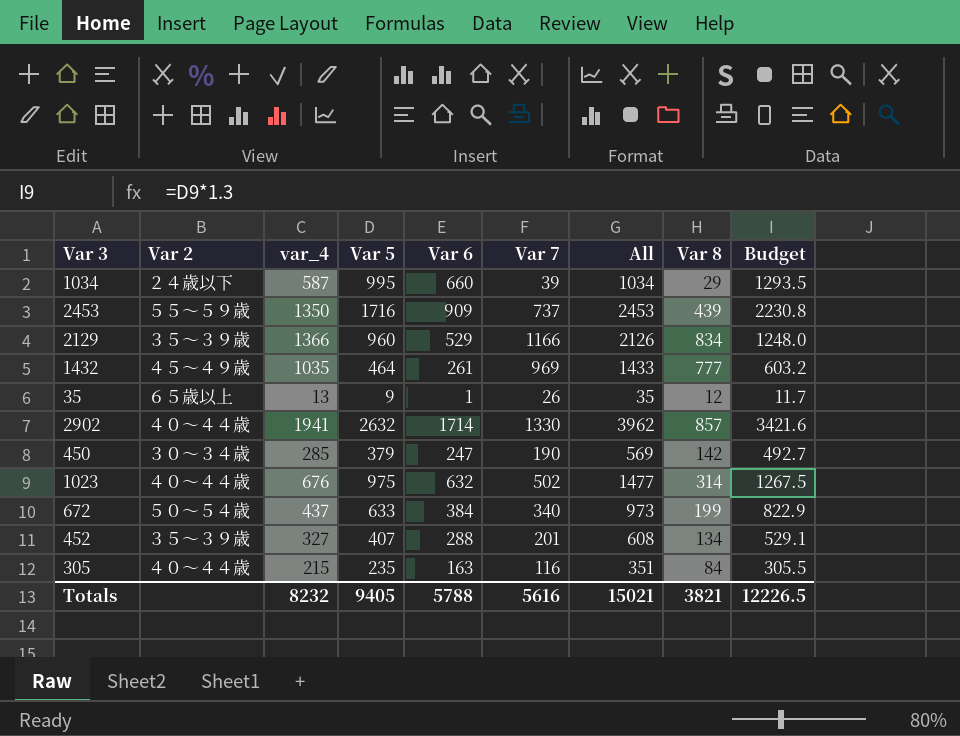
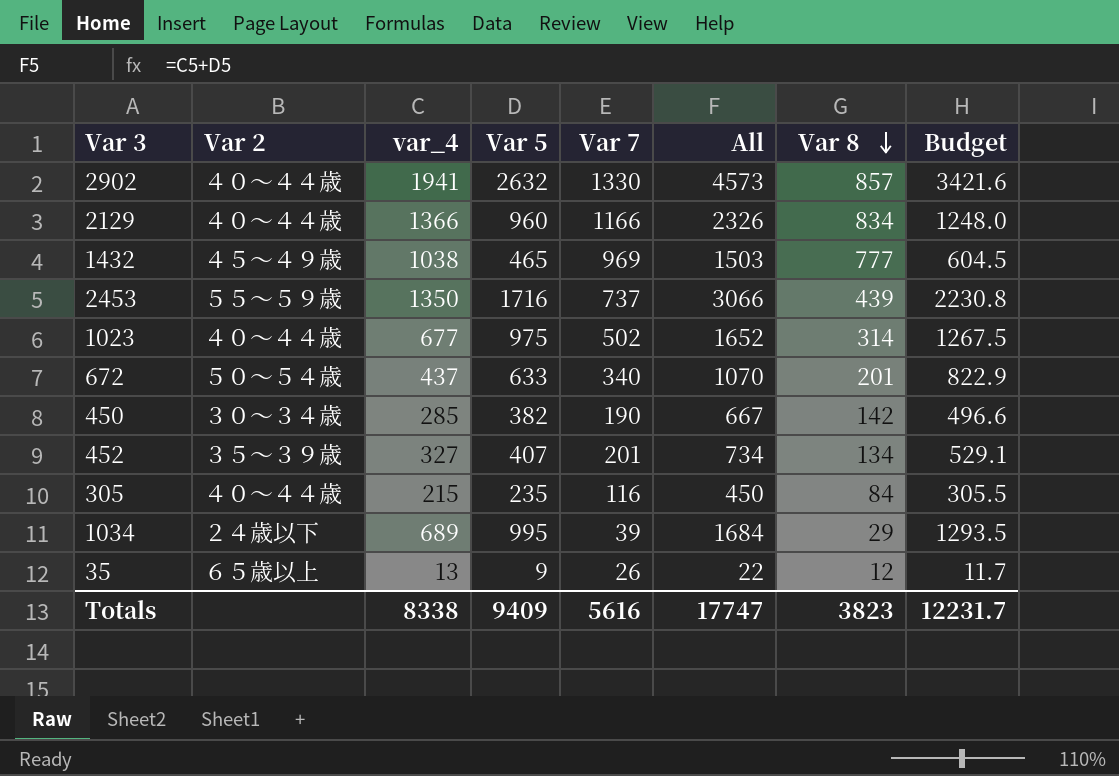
row order: none -> Var 8 descending
column Var 6 | position: 5 -> none
column All | formula: [Var 5] + [Var 7] -> [var_4] + [Var 5]
2129 | Var 2: ３５～３９歳 -> ４０～４４歳
1432 | var_4: 1035 -> 1038
1432 | Var 5: 464 -> 465
1432 | Budget: 603.2 -> 604.5
1023 | var_4: 676 -> 677
672 | Var 8: 199 -> 201
450 | Var 5: 379 -> 382
450 | Budget: 492.7 -> 496.6
1034 | var_4: 587 -> 689
Totals | var_4: 8232 -> 8338
Totals | Var 5: 9405 -> 9409
Totals | All: 15021 -> 17747
Totals | Var 8: 3821 -> 3823
Totals | Budget: 12226.5 -> 12231.7

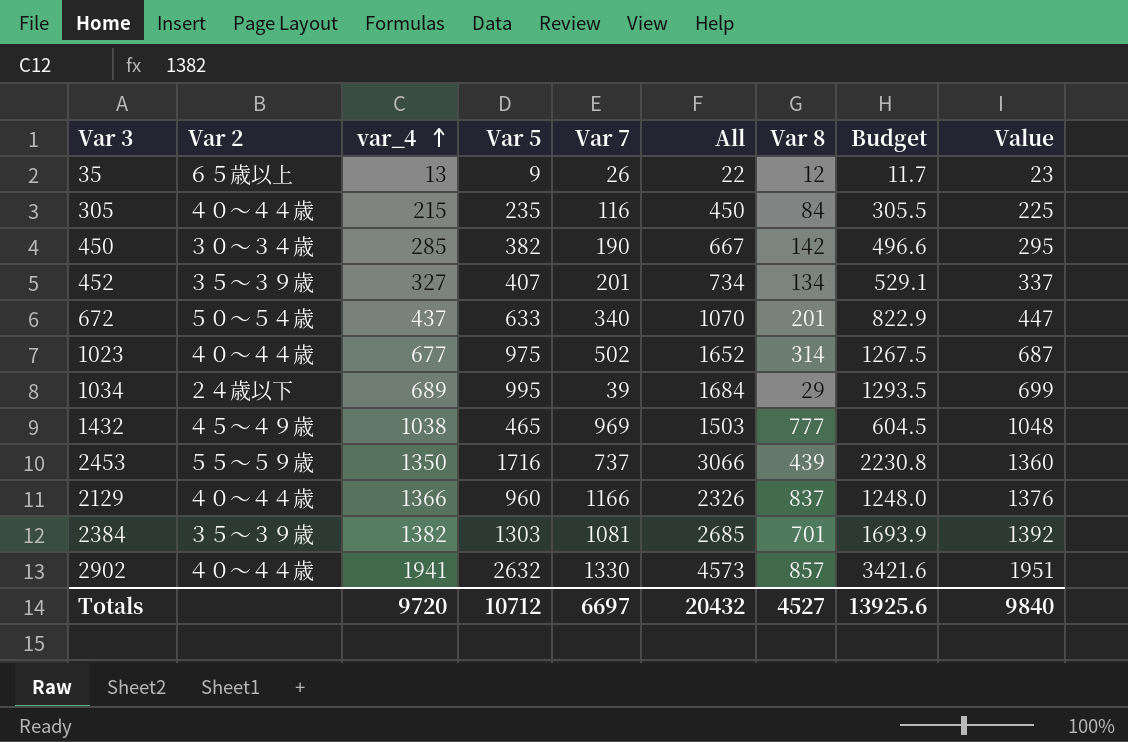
row order: Var 8 descending -> var_4 ascending
column Value | formula: none -> [var_4] + 10
2129 | Var 8: 834 -> 837
row 2384: none -> ３５～３９歳 | 1382 | 1303 | 1081 | 2685 | 701 | 1693.9 | 1392
Totals | var_4: 8338 -> 9720
Totals | Var 5: 9409 -> 10712
Totals | Var 7: 5616 -> 6697
Totals | All: 17747 -> 20432
Totals | Var 8: 3823 -> 4527
Totals | Budget: 12231.7 -> 13925.6

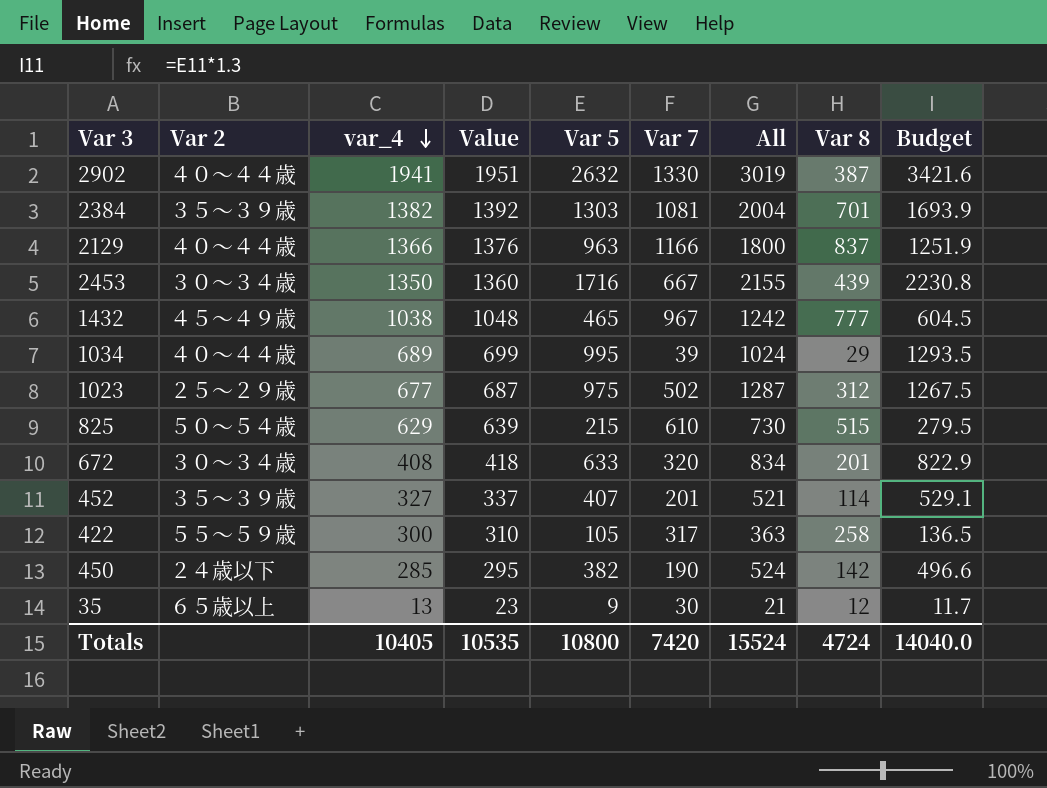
row order: var_4 ascending -> var_4 descending
column Value | position: 9 -> 4
column All | formula: [var_4] + [Var 5] -> [Var 5] + [Var 8]
row 305: ４０～４４歳 | 215 | 235 | 116 | 450 | 84 | 305.5 | 225 -> none
2902 | Var 8: 857 -> 387
2129 | Var 5: 960 -> 963
2129 | Budget: 1248.0 -> 1251.9
2453 | Var 2: ５５～５９歳 -> ３０～３４歳
2453 | Var 7: 737 -> 667
1432 | Var 7: 969 -> 967
1034 | Var 2: ２４歳以下 -> ４０～４４歳
1023 | Var 2: ４０～４４歳 -> ２５～２９歳
1023 | Var 8: 314 -> 312
row 825: none -> ５０～５４歳 | 629 | 639 | 215 | 610 | 730 | 515 | 279.5
672 | Var 2: ５０～５４歳 -> ３０～３４歳
672 | var_4: 437 -> 408
672 | Value: 447 -> 418
672 | Var 7: 340 -> 320
452 | Var 8: 134 -> 114
row 422: none -> ５５～５９歳 | 300 | 310 | 105 | 317 | 363 | 258 | 136.5
450 | Var 2: ３０～３４歳 -> ２４歳以下
35 | Var 7: 26 -> 30
Totals | var_4: 9720 -> 10405
Totals | Value: 9840 -> 10535
Totals | Var 5: 10712 -> 10800
Totals | Var 7: 6697 -> 7420
Totals | All: 20432 -> 15524
Totals | Var 8: 4527 -> 4724
Totals | Budget: 13925.6 -> 14040.0

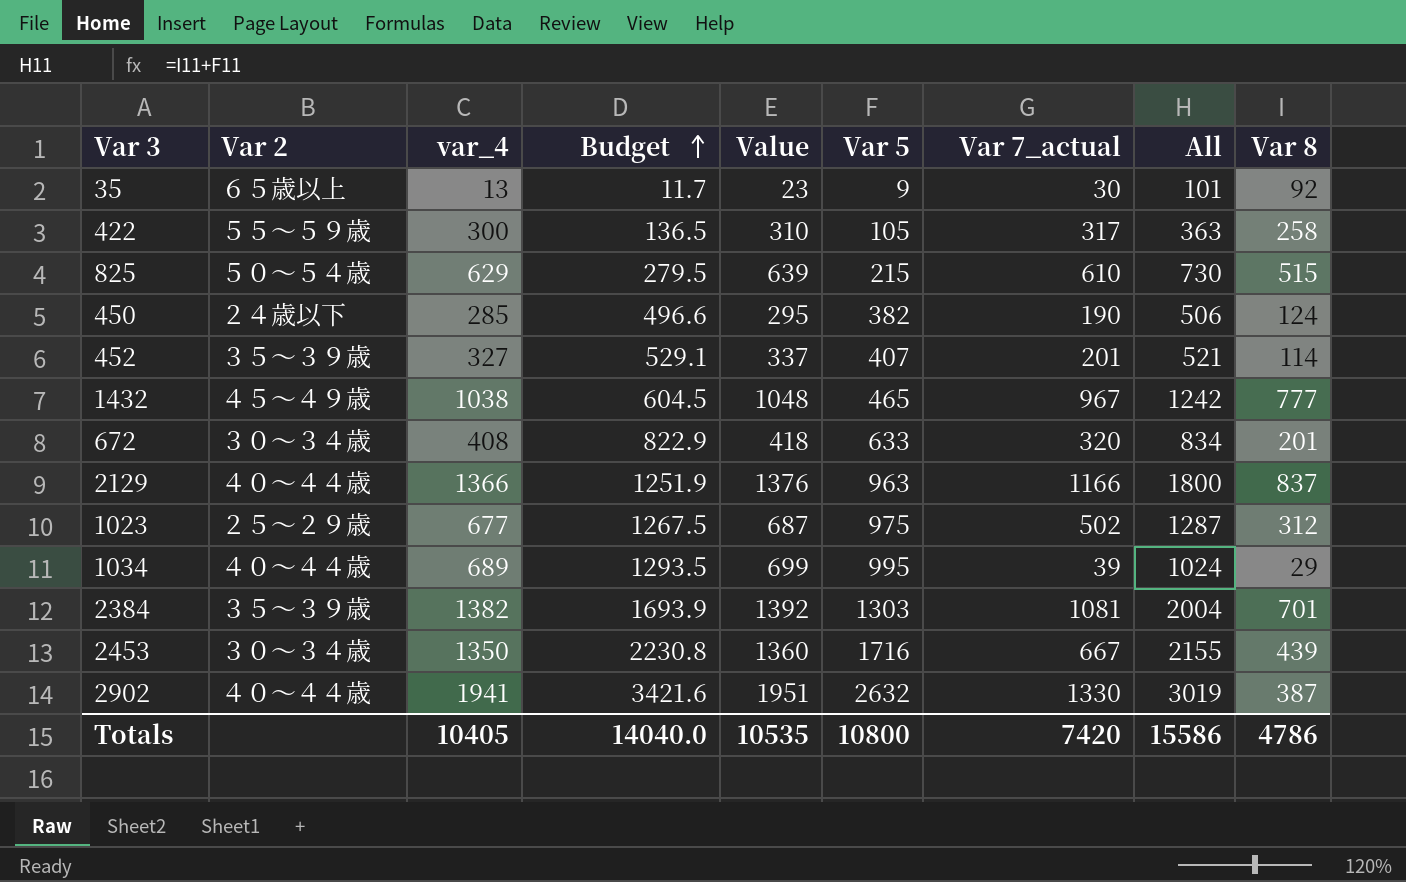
row order: var_4 descending -> Budget ascending
column Budget | position: 9 -> 4
column name: Var 7 -> Var 7_actual
35 | All: 21 -> 101
35 | Var 8: 12 -> 92
450 | All: 524 -> 506
450 | Var 8: 142 -> 124
Totals | All: 15524 -> 15586
Totals | Var 8: 4724 -> 4786

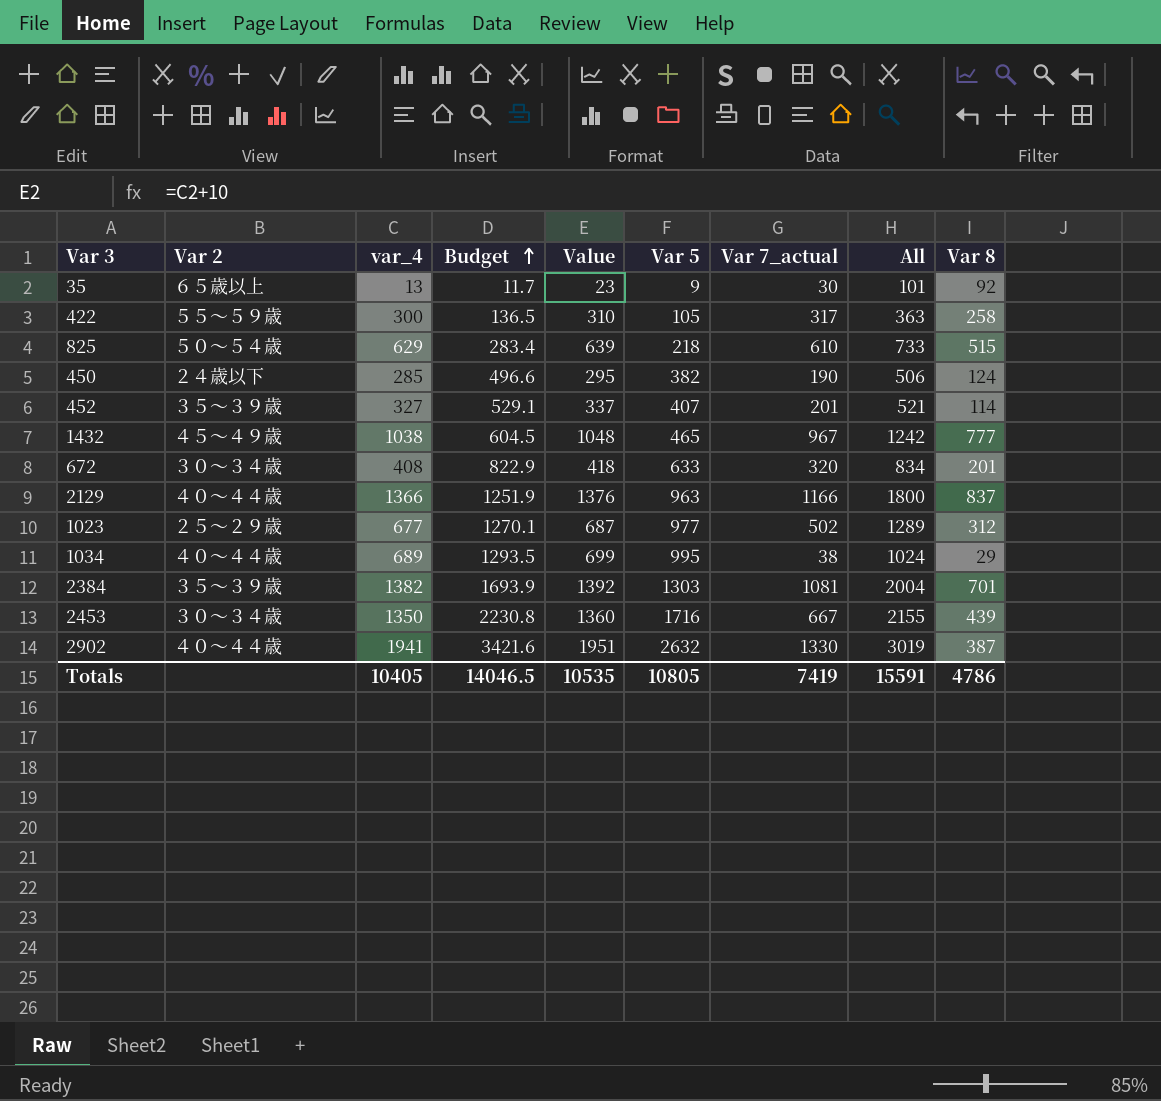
825 | Budget: 279.5 -> 283.4
825 | Var 5: 215 -> 218
825 | All: 730 -> 733
1023 | Budget: 1267.5 -> 1270.1
1023 | Var 5: 975 -> 977
1023 | All: 1287 -> 1289
1034 | Var 7_actual: 39 -> 38
Totals | Budget: 14040.0 -> 14046.5
Totals | Var 5: 10800 -> 10805
Totals | Var 7_actual: 7420 -> 7419
Totals | All: 15586 -> 15591

